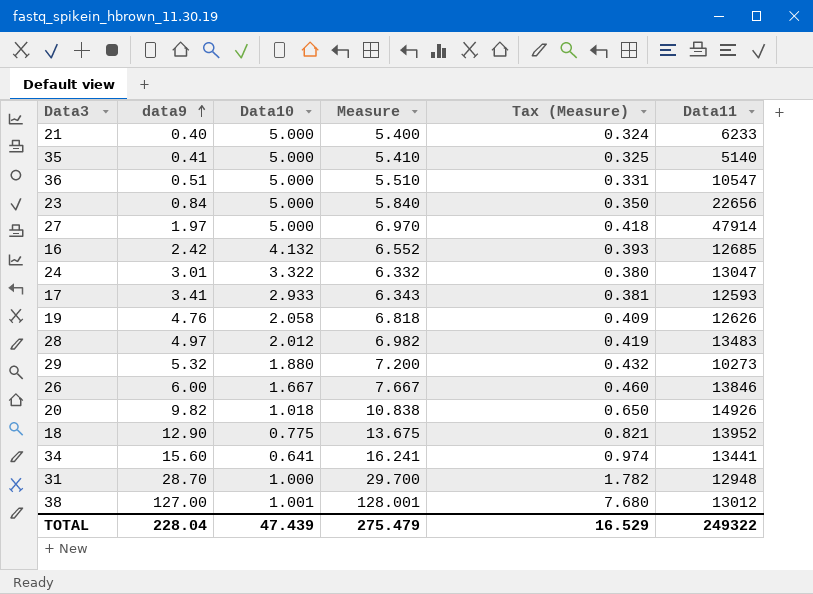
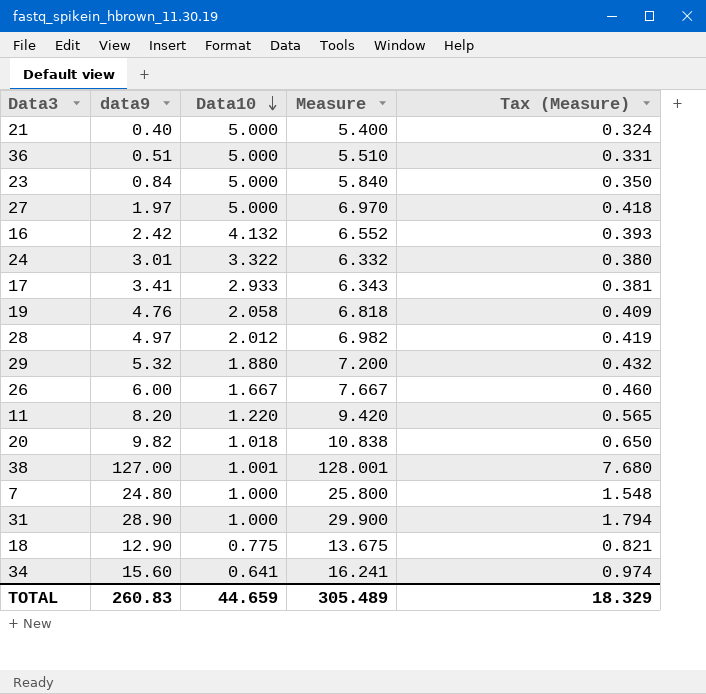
row order: data9 ascending -> Data10 descending
column Data11 | position: 6 -> none
row 35: 0.41 | 5.000 | 5.410 | 0.325 | 5140 -> none
row 11: none -> 8.20 | 1.220 | 9.420 | 0.565
row 7: none -> 24.80 | 1.000 | 25.800 | 1.548
31 | data9: 28.70 -> 28.90
31 | Measure: 29.700 -> 29.900
31 | Tax (Measure): 1.782 -> 1.794
TOTAL | data9: 228.04 -> 260.83
TOTAL | Data10: 47.439 -> 44.659
TOTAL | Measure: 275.479 -> 305.489
TOTAL | Tax (Measure): 16.529 -> 18.329

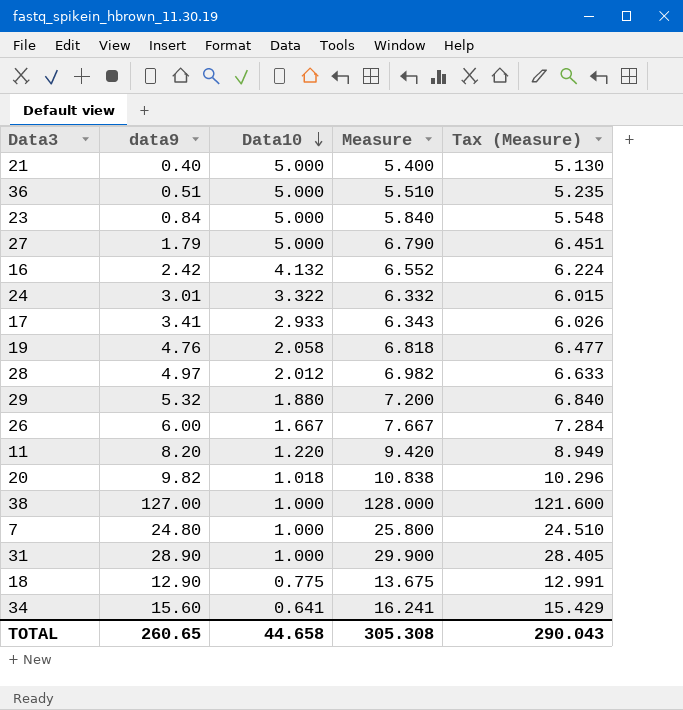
column Tax (Measure) | formula: [Measure] * 0.06 -> [Measure] * 0.95
27 | data9: 1.97 -> 1.79
27 | Measure: 6.970 -> 6.790
38 | Data10: 1.001 -> 1.000
38 | Measure: 128.001 -> 128.000
TOTAL | data9: 260.83 -> 260.65
TOTAL | Data10: 44.659 -> 44.658
TOTAL | Measure: 305.489 -> 305.308
TOTAL | Tax (Measure): 18.329 -> 290.043

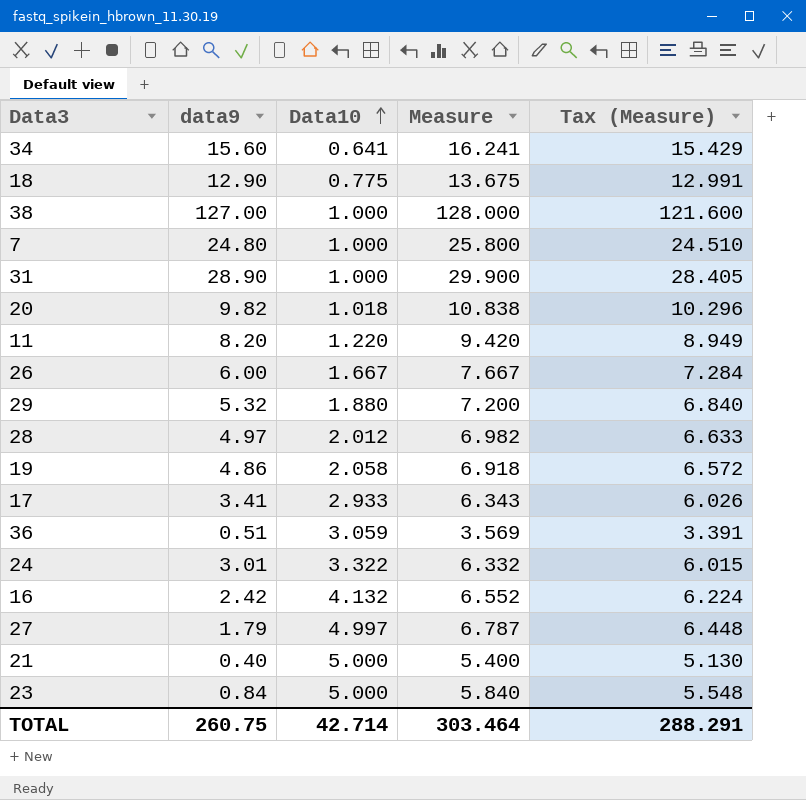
row order: Data10 descending -> Data10 ascending
19 | data9: 4.76 -> 4.86
19 | Measure: 6.818 -> 6.918
19 | Tax (Measure): 6.477 -> 6.572
36 | Data10: 5.000 -> 3.059
36 | Measure: 5.510 -> 3.569
36 | Tax (Measure): 5.235 -> 3.391
27 | Data10: 5.000 -> 4.997
27 | Measure: 6.790 -> 6.787
27 | Tax (Measure): 6.451 -> 6.448
TOTAL | data9: 260.65 -> 260.75
TOTAL | Data10: 44.658 -> 42.714
TOTAL | Measure: 305.308 -> 303.464
TOTAL | Tax (Measure): 290.043 -> 288.291

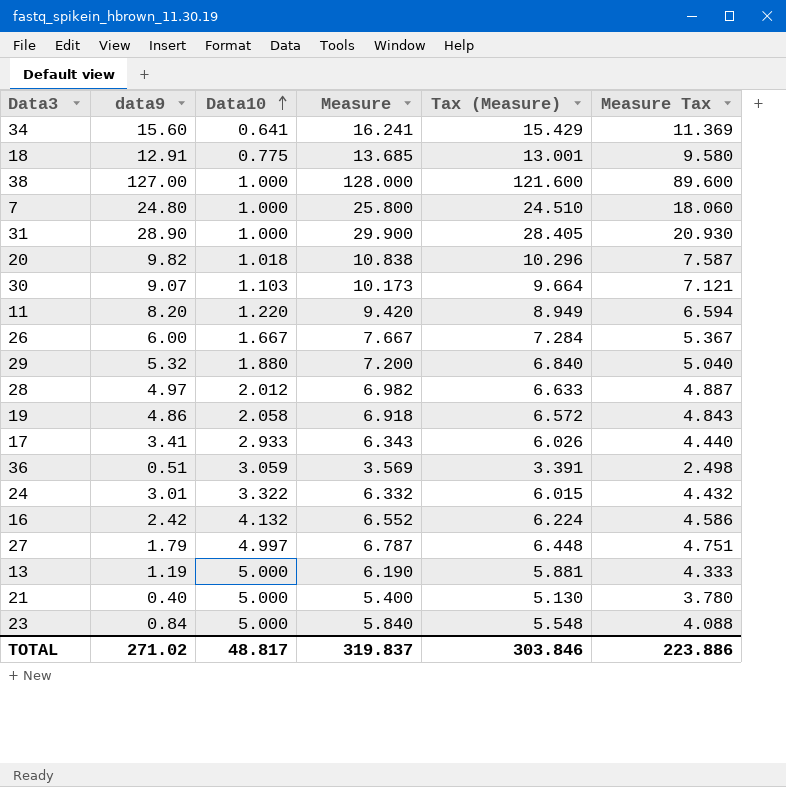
column Measure Tax | formula: none -> [Measure] * 0.7
18 | data9: 12.90 -> 12.91
18 | Measure: 13.675 -> 13.685
18 | Tax (Measure): 12.991 -> 13.001
row 30: none -> 9.07 | 1.103 | 10.173 | 9.664 | 7.121
row 13: none -> 1.19 | 5.000 | 6.190 | 5.881 | 4.333
TOTAL | data9: 260.75 -> 271.02
TOTAL | Data10: 42.714 -> 48.817
TOTAL | Measure: 303.464 -> 319.837
TOTAL | Tax (Measure): 288.291 -> 303.846

